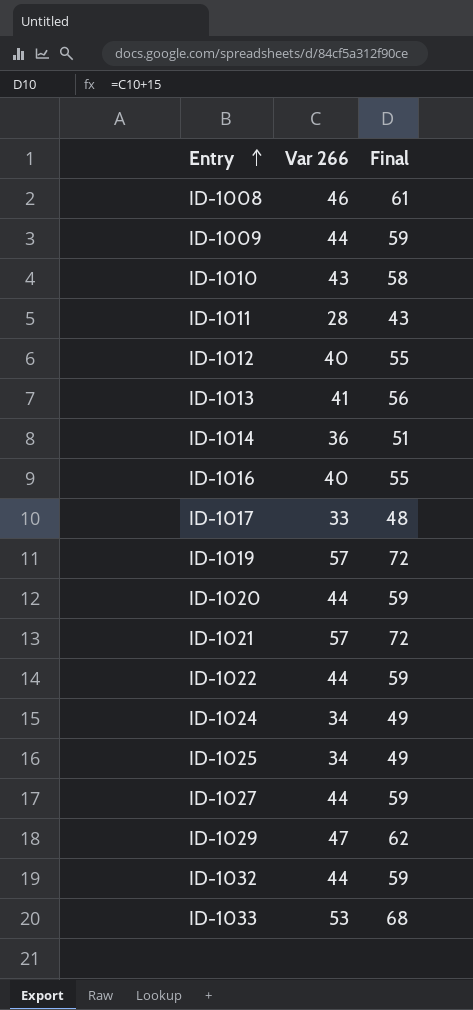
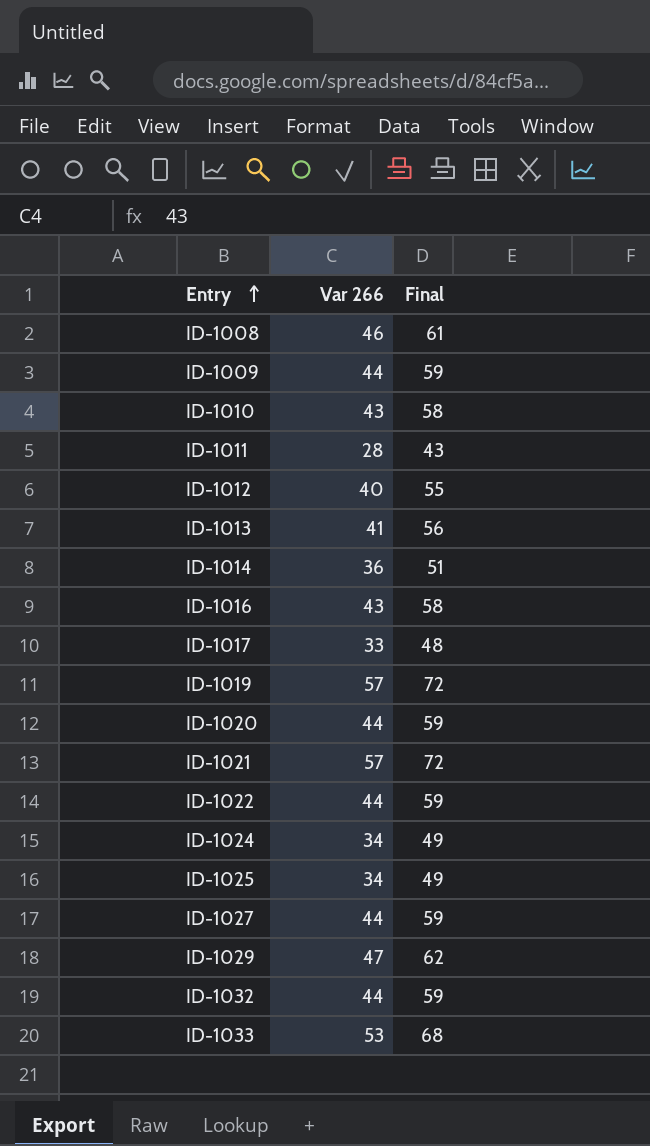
ID-1016 | Var 266: 40 -> 43
ID-1016 | Final: 55 -> 58

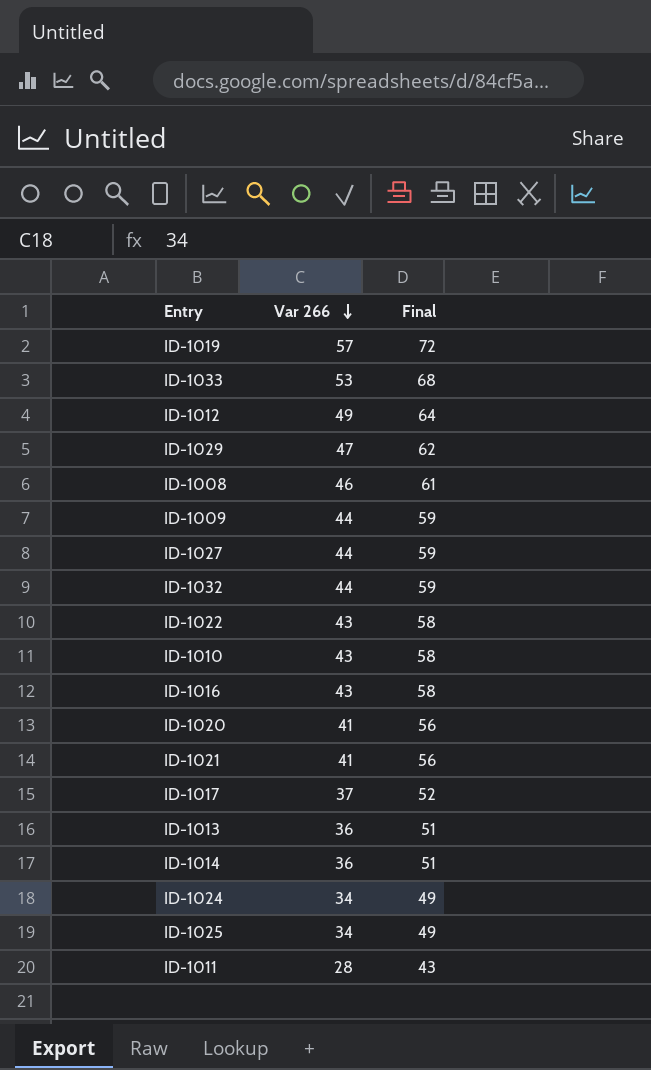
row order: Entry ascending -> Var 266 descending
ID-1012 | Var 266: 40 -> 49
ID-1012 | Final: 55 -> 64
ID-1022 | Var 266: 44 -> 43
ID-1022 | Final: 59 -> 58
ID-1020 | Var 266: 44 -> 41
ID-1020 | Final: 59 -> 56
ID-1021 | Var 266: 57 -> 41
ID-1021 | Final: 72 -> 56
ID-1017 | Var 266: 33 -> 37
ID-1017 | Final: 48 -> 52
ID-1013 | Var 266: 41 -> 36
ID-1013 | Final: 56 -> 51

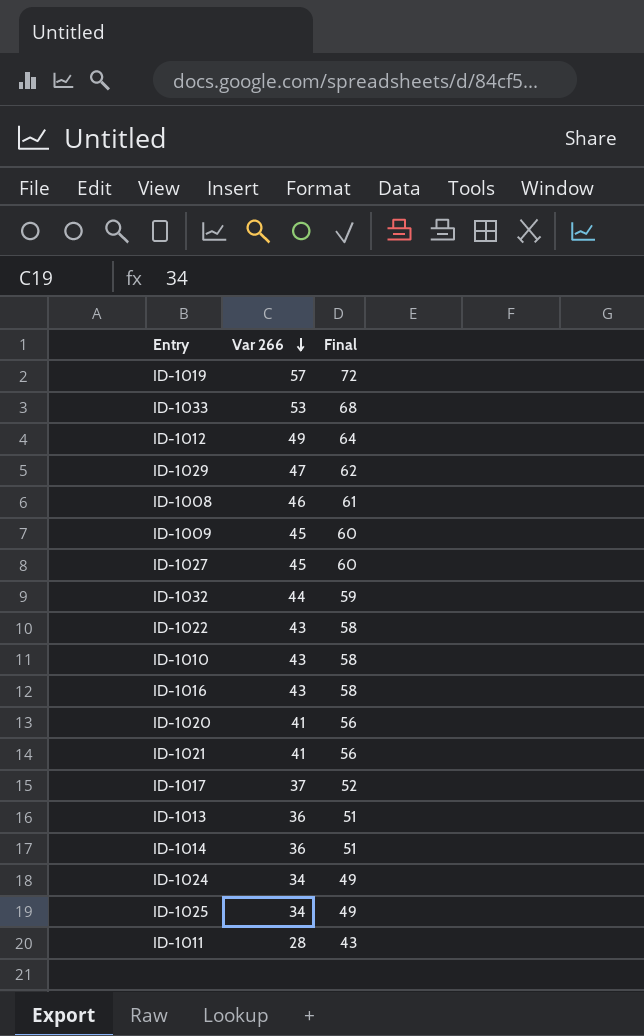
ID-1009 | Var 266: 44 -> 45
ID-1009 | Final: 59 -> 60
ID-1027 | Var 266: 44 -> 45
ID-1027 | Final: 59 -> 60

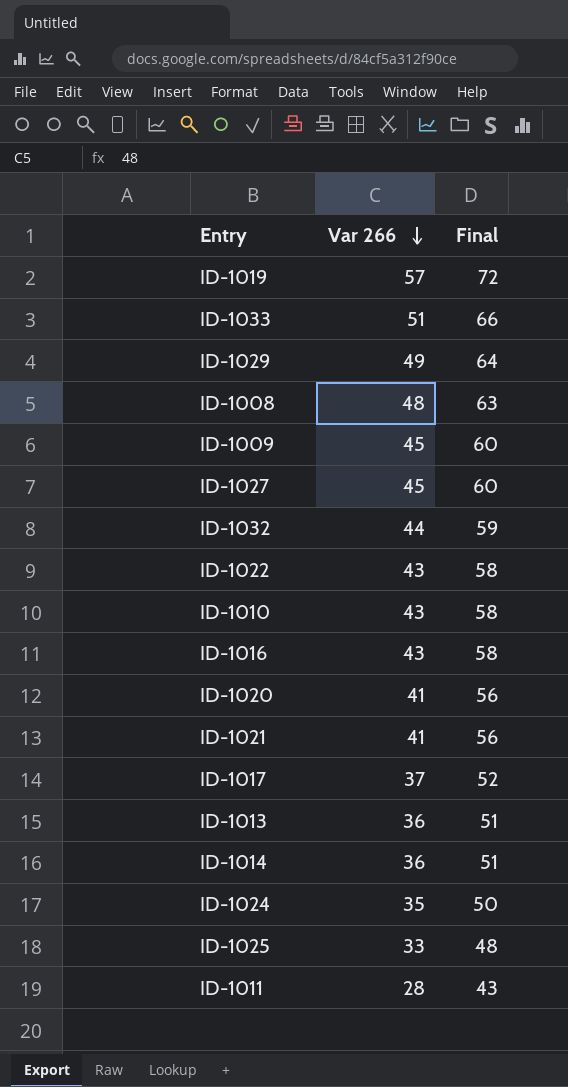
row ID-1012: 49 | 64 -> none
ID-1033 | Var 266: 53 -> 51
ID-1033 | Final: 68 -> 66
ID-1029 | Var 266: 47 -> 49
ID-1029 | Final: 62 -> 64
ID-1008 | Var 266: 46 -> 48
ID-1008 | Final: 61 -> 63
ID-1024 | Var 266: 34 -> 35
ID-1024 | Final: 49 -> 50
ID-1025 | Var 266: 34 -> 33
ID-1025 | Final: 49 -> 48

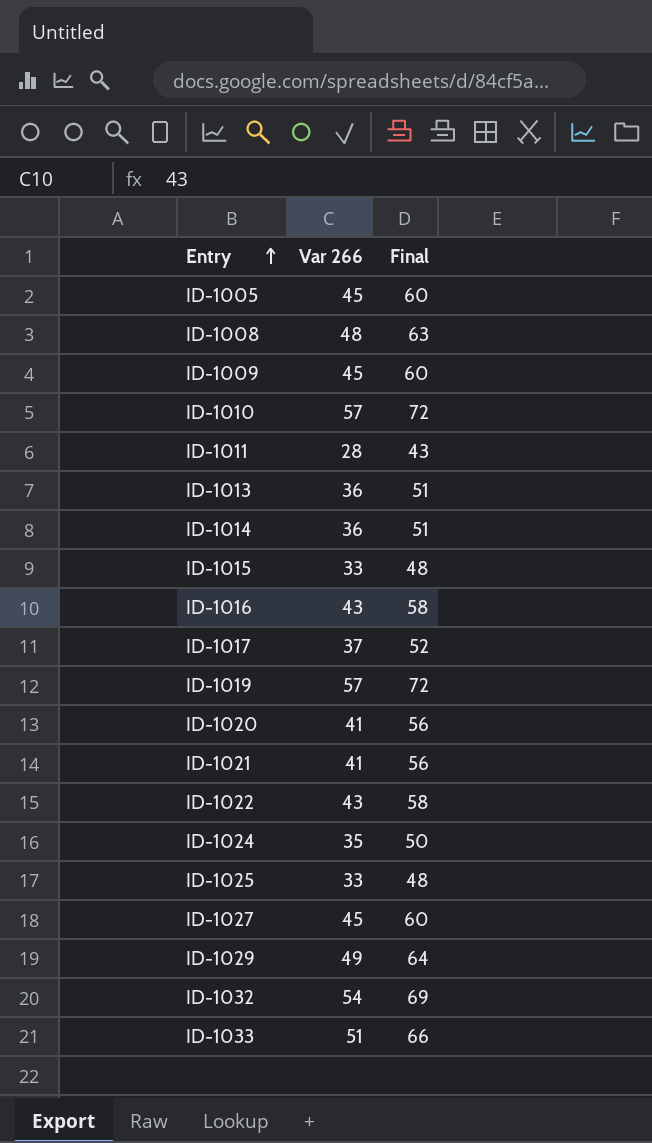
row order: Var 266 descending -> Entry ascending
row ID-1005: none -> 45 | 60
ID-1010 | Var 266: 43 -> 57
ID-1010 | Final: 58 -> 72
row ID-1015: none -> 33 | 48
ID-1032 | Var 266: 44 -> 54
ID-1032 | Final: 59 -> 69

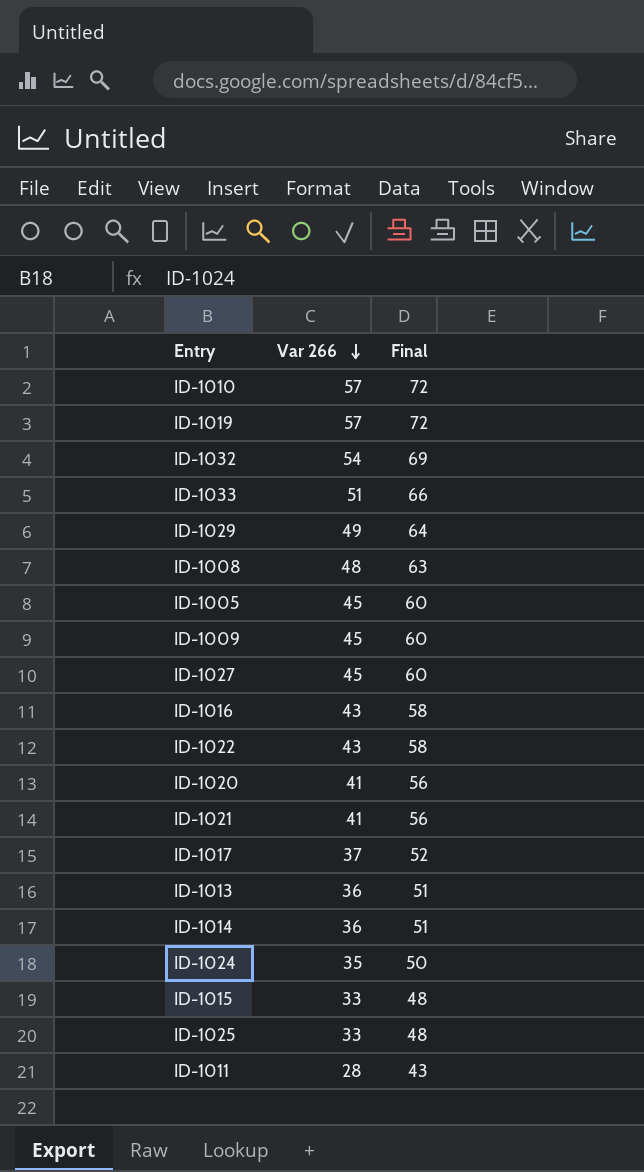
row order: Entry ascending -> Var 266 descending

